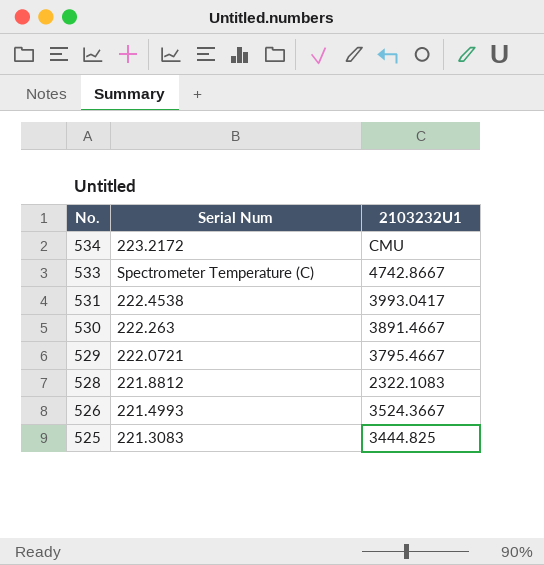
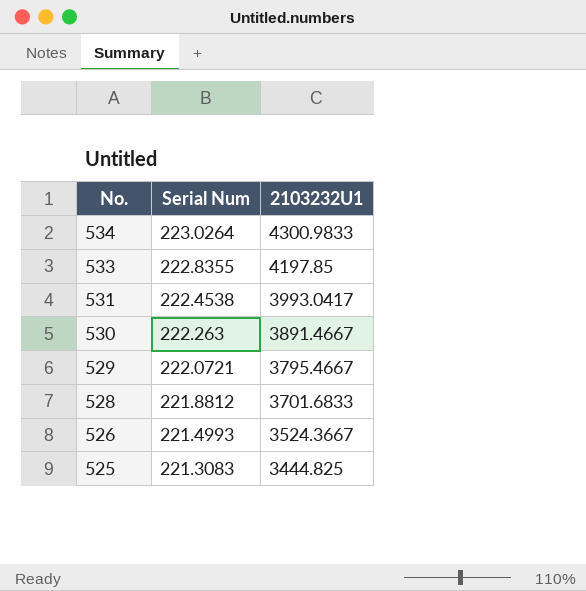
534 | Serial Num: 223.2172 -> 223.0264
534 | 2103232U1: CMU -> 4300.9833
533 | Serial Num: Spectrometer Temperature (C) -> 222.8355
533 | 2103232U1: 4742.8667 -> 4197.85
528 | 2103232U1: 2322.1083 -> 3701.6833

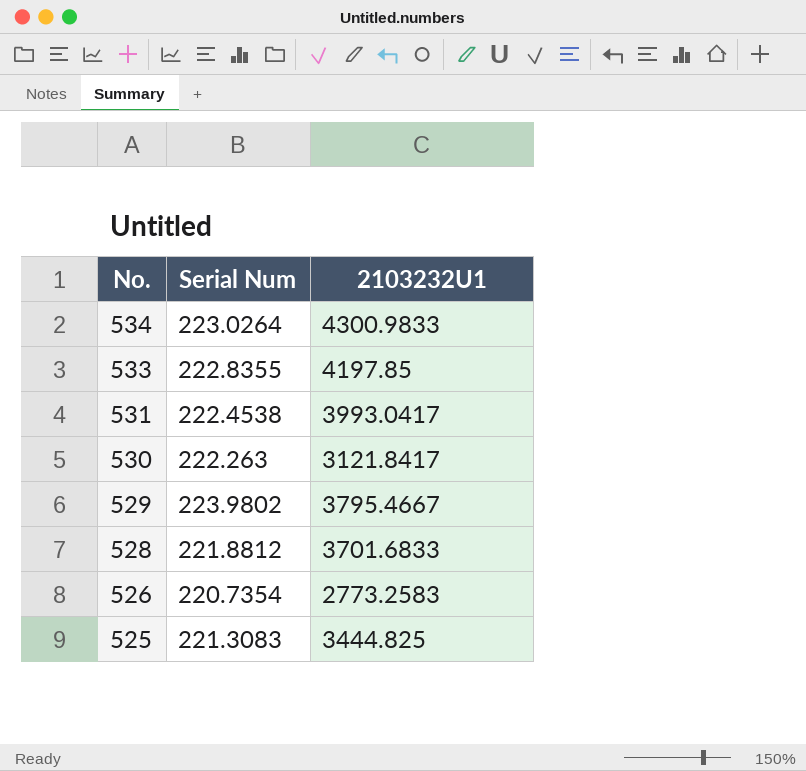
530 | 2103232U1: 3891.4667 -> 3121.8417
529 | Serial Num: 222.0721 -> 223.9802
526 | Serial Num: 221.4993 -> 220.7354
526 | 2103232U1: 3524.3667 -> 2773.2583

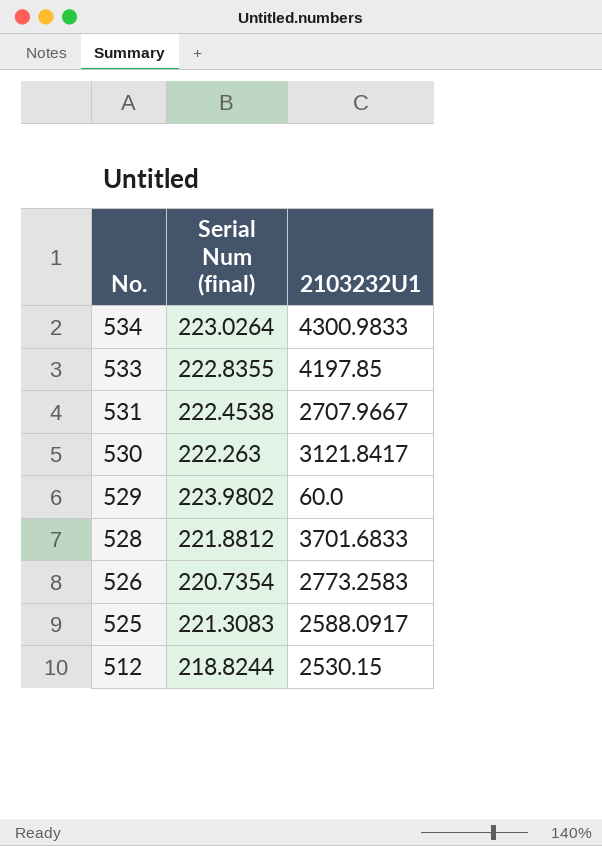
column name: Serial Num -> Serial Num (final)
531 | 2103232U1: 3993.0417 -> 2707.9667
529 | 2103232U1: 3795.4667 -> 60.0
525 | 2103232U1: 3444.825 -> 2588.0917
row 512: none -> 218.8244 | 2530.15

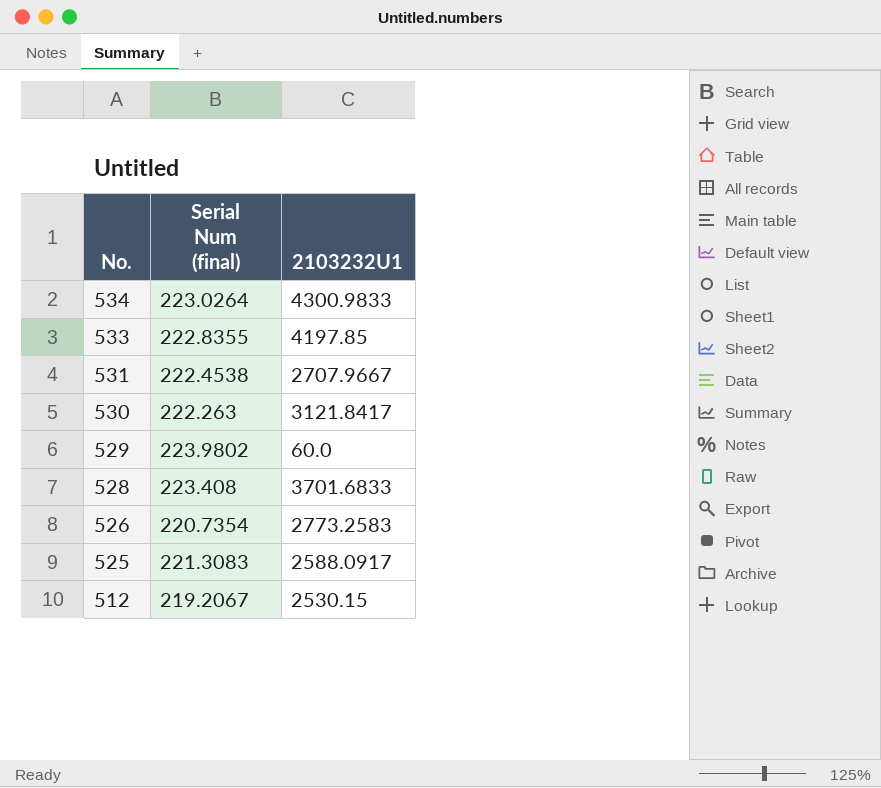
528 | Serial Num (final): 221.8812 -> 223.408
512 | Serial Num (final): 218.8244 -> 219.2067

